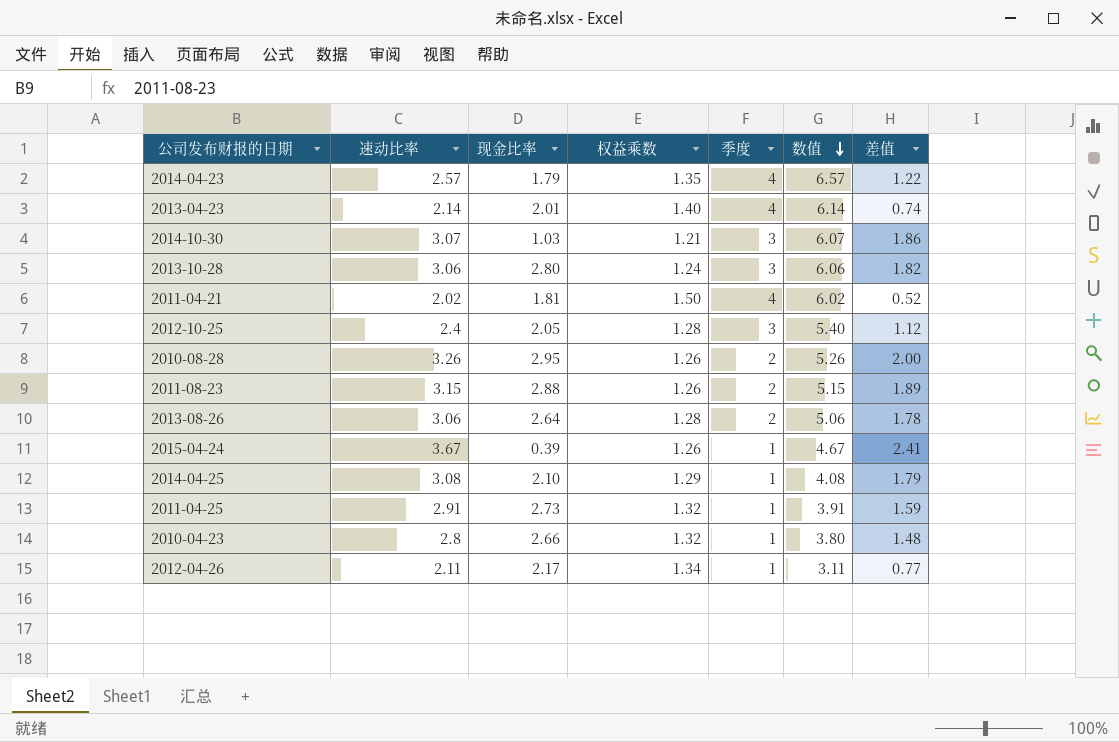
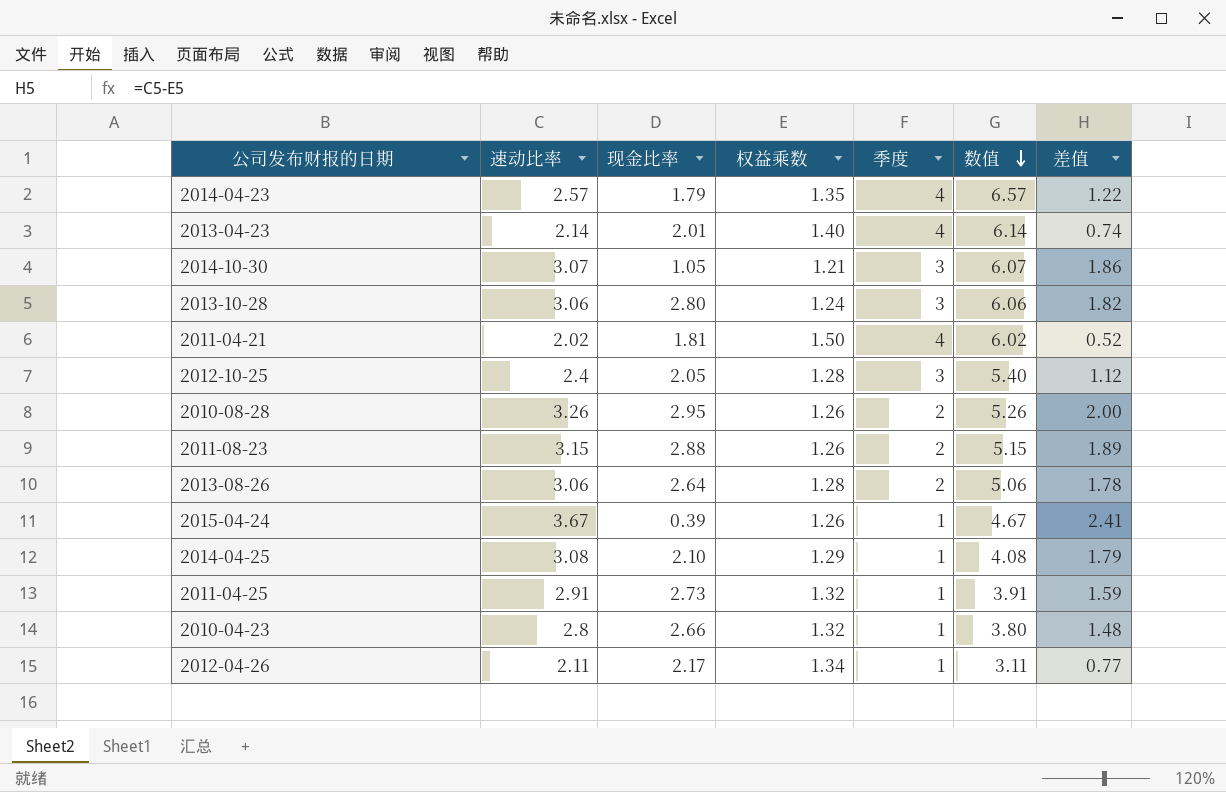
2014-10-30 | 现金比率: 1.03 -> 1.05

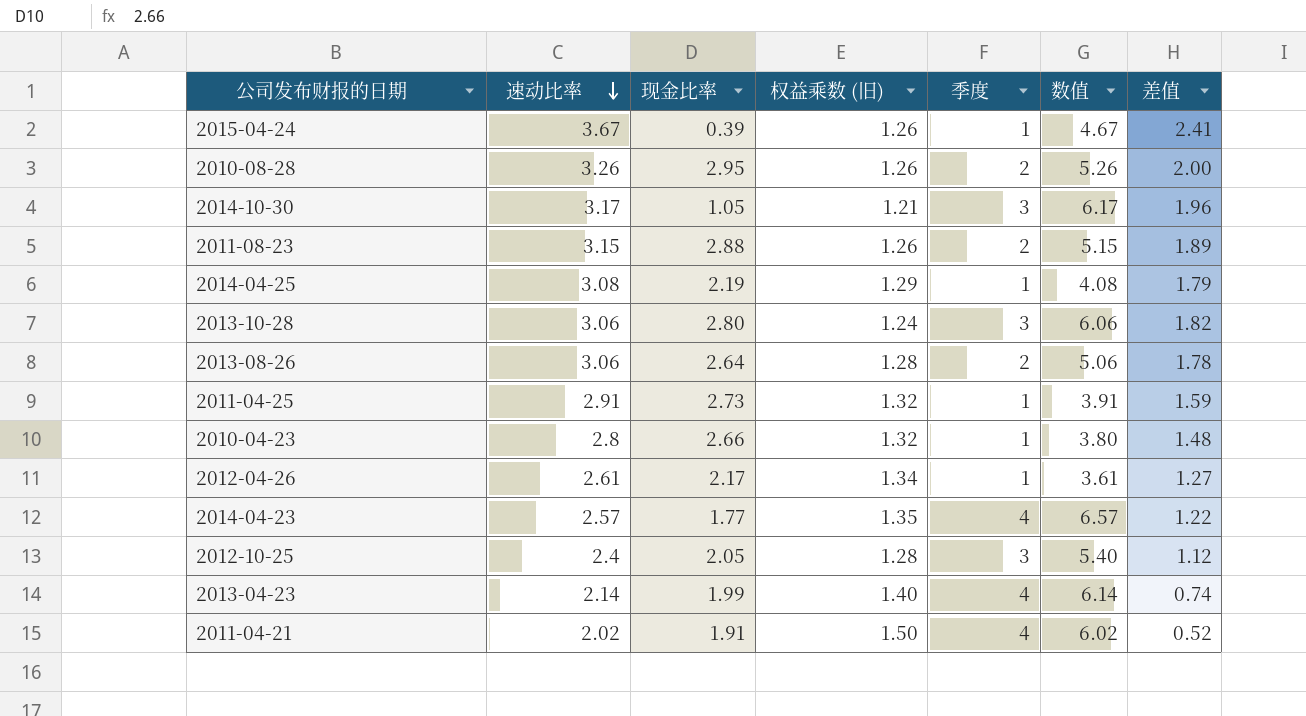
row order: 数值 descending -> 速动比率 descending
column name: 权益乘数 -> 权益乘数 (旧)
2014-10-30 | 速动比率: 3.07 -> 3.17
2014-10-30 | 数值: 6.07 -> 6.17
2014-10-30 | 差值: 1.86 -> 1.96
2014-04-25 | 现金比率: 2.10 -> 2.19
2012-04-26 | 速动比率: 2.11 -> 2.61
2012-04-26 | 数值: 3.11 -> 3.61
2012-04-26 | 差值: 0.77 -> 1.27
2014-04-23 | 现金比率: 1.79 -> 1.77
2013-04-23 | 现金比率: 2.01 -> 1.99
2011-04-21 | 现金比率: 1.81 -> 1.91

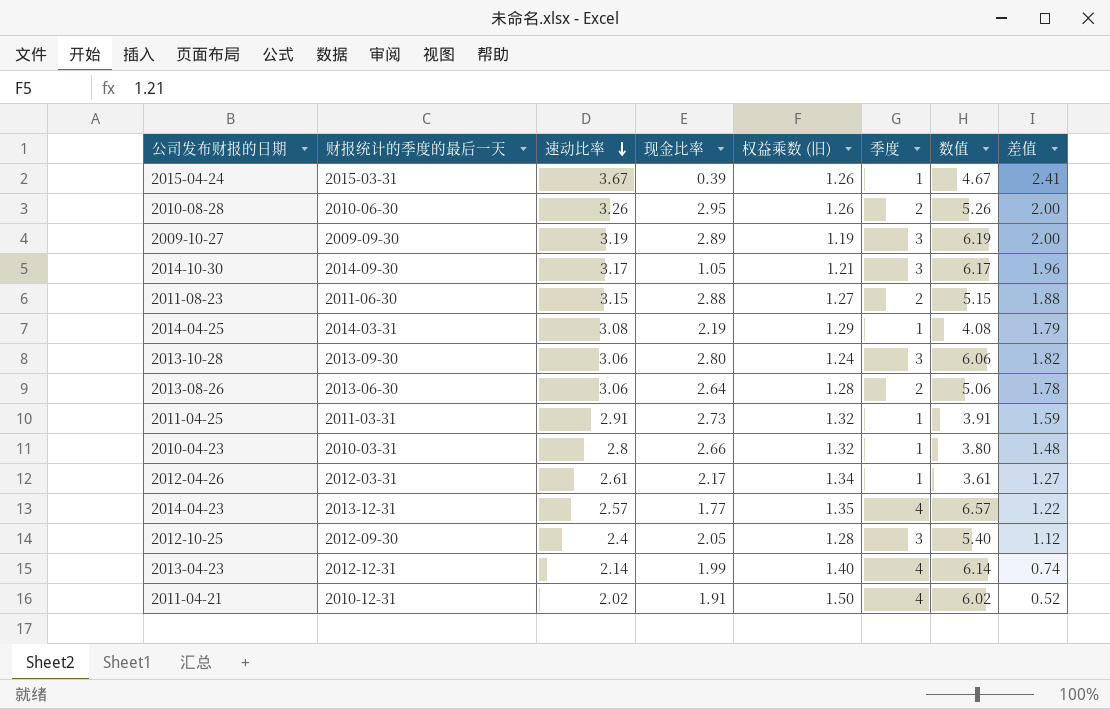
column 财报统计的季度的最后一天 | position: none -> 2
row 2009-10-27: none -> 2009-09-30 | 3.19 | 2.89 | 1.19 | 3 | 6.19 | 2.00
2011-08-23 | 权益乘数 (旧): 1.26 -> 1.27
2011-08-23 | 差值: 1.89 -> 1.88

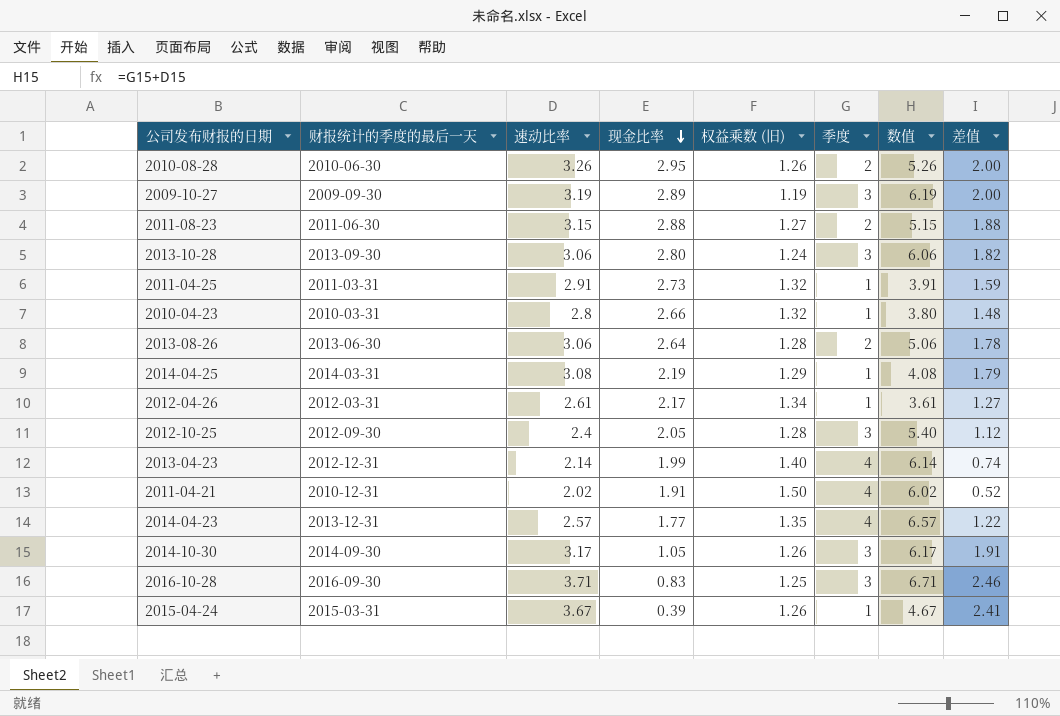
row order: 速动比率 descending -> 现金比率 descending
2014-10-30 | 权益乘数 (旧): 1.21 -> 1.26
2014-10-30 | 差值: 1.96 -> 1.91
row 2016-10-28: none -> 2016-09-30 | 3.71 | 0.83 | 1.25 | 3 | 6.71 | 2.46

